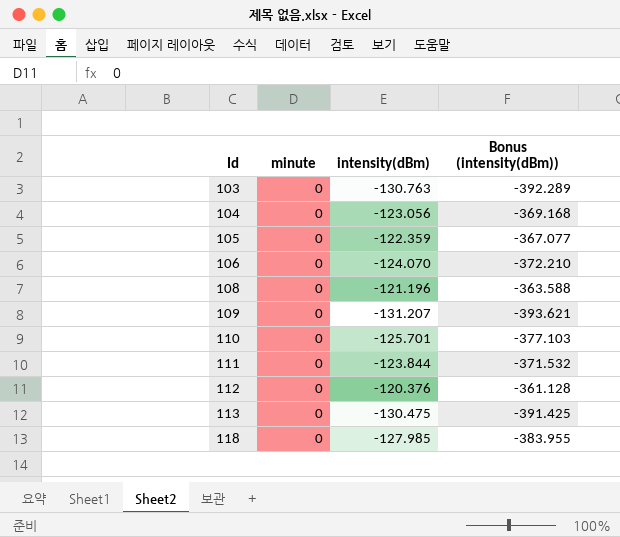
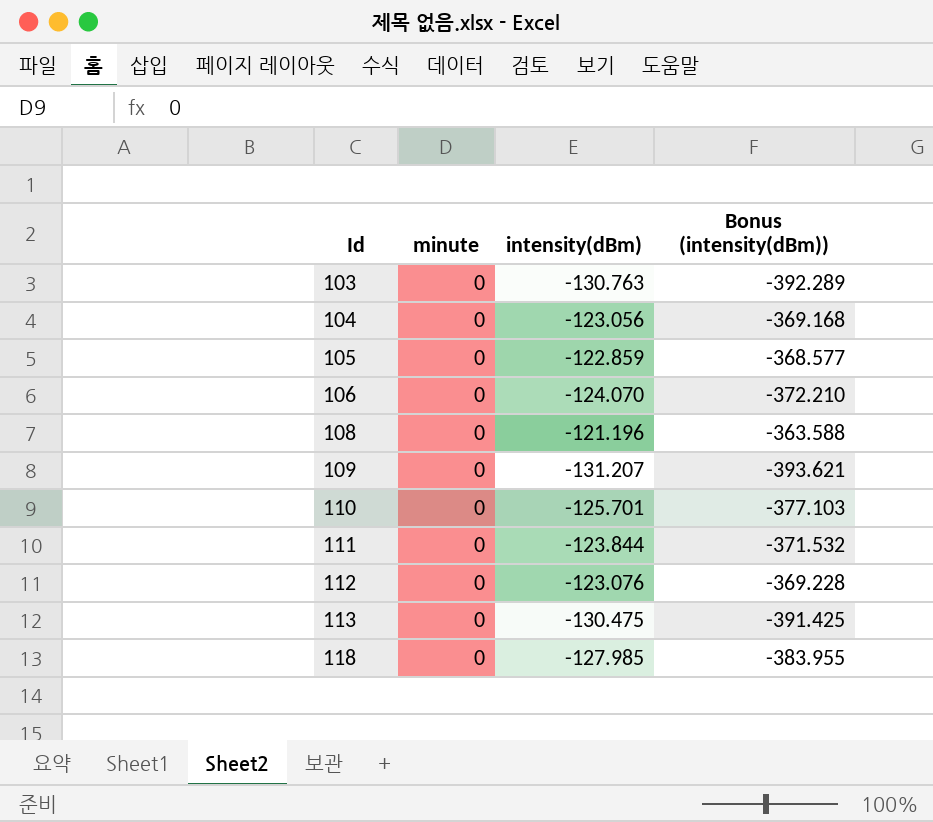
105 | intensity(dBm): -122.359 -> -122.859
105 | Bonus (intensity(dBm)): -367.077 -> -368.577
112 | intensity(dBm): -120.376 -> -123.076
112 | Bonus (intensity(dBm)): -361.128 -> -369.228

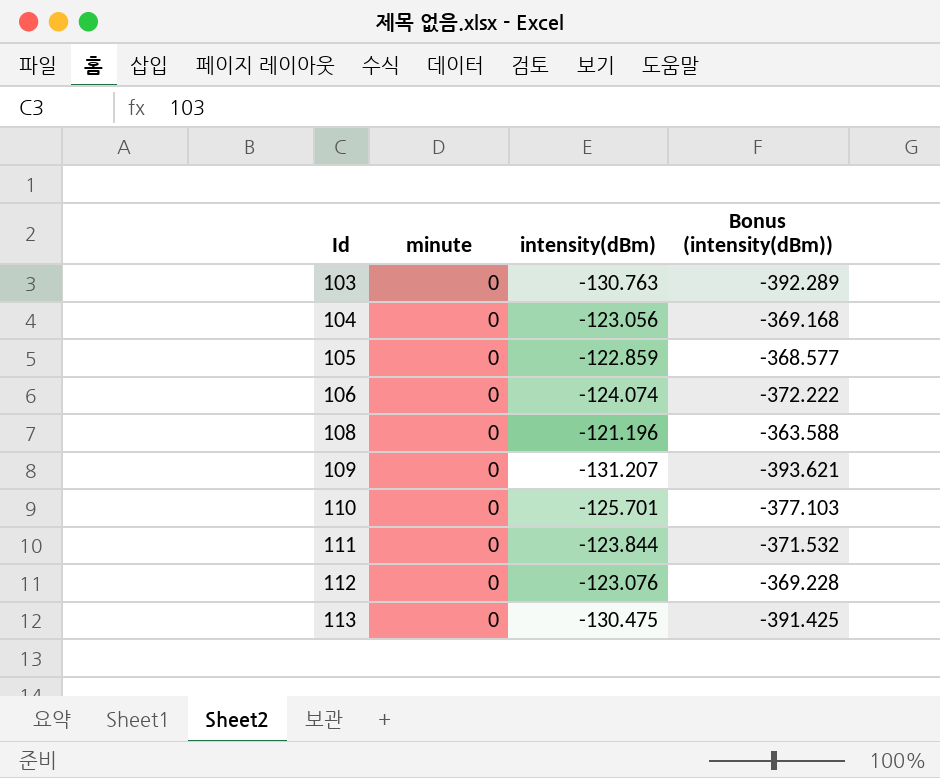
row 118: 0 | -127.985 | -383.955 -> none
106 | intensity(dBm): -124.070 -> -124.074
106 | Bonus (intensity(dBm)): -372.210 -> -372.222

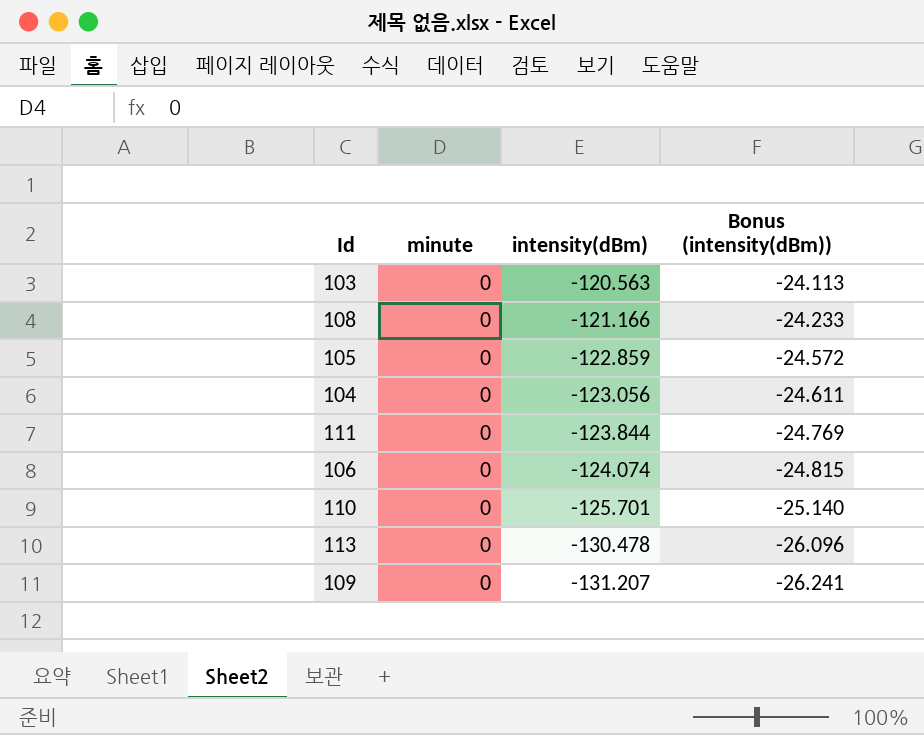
row order: Id ascending -> intensity(dBm) descending
column Bonus (intensity(dBm)) | formula: [intensity(dBm)] * 3 -> [intensity(dBm)] * 0.2
row 112: 0 | -123.076 | -369.228 -> none
103 | intensity(dBm): -130.763 -> -120.563
108 | intensity(dBm): -121.196 -> -121.166
113 | intensity(dBm): -130.475 -> -130.478

